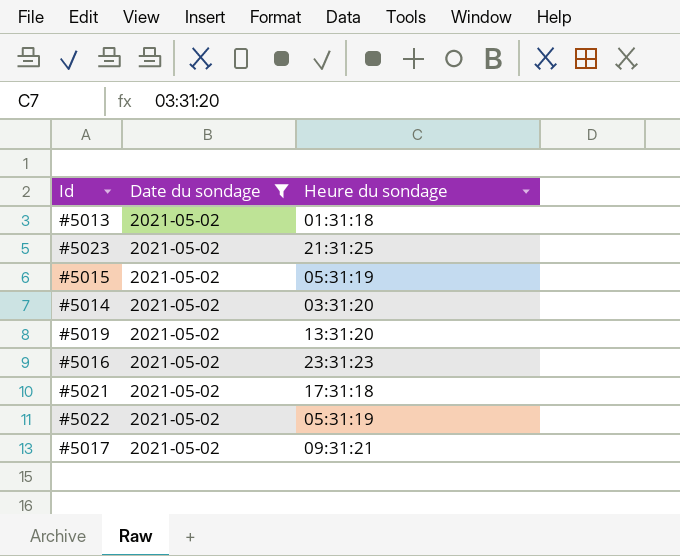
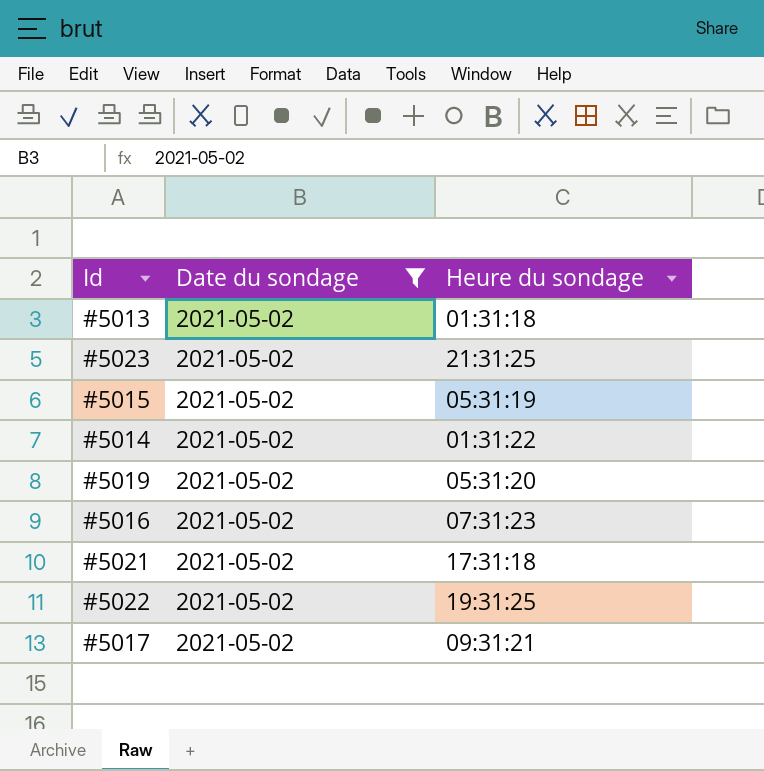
#5014 | Heure du sondage: 03:31:20 -> 01:31:22
#5019 | Heure du sondage: 13:31:20 -> 05:31:20
#5016 | Heure du sondage: 23:31:23 -> 07:31:23
#5022 | Heure du sondage: 05:31:19 -> 19:31:25

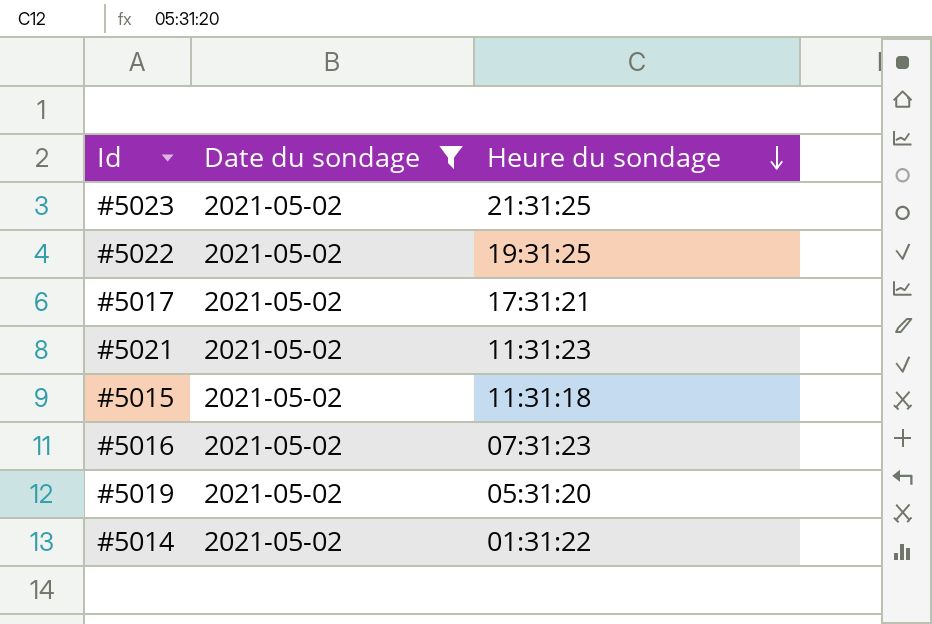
row order: none -> Heure du sondage descending
row #5013: 2021-05-02 | 01:31:18 -> none
#5017 | Heure du sondage: 09:31:21 -> 17:31:21
#5021 | Heure du sondage: 17:31:18 -> 11:31:23
#5015 | Heure du sondage: 05:31:19 -> 11:31:18

